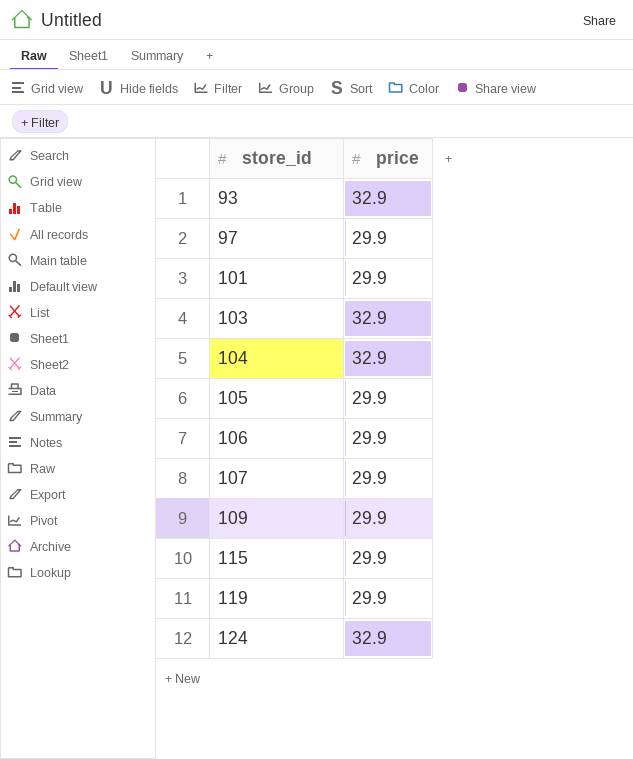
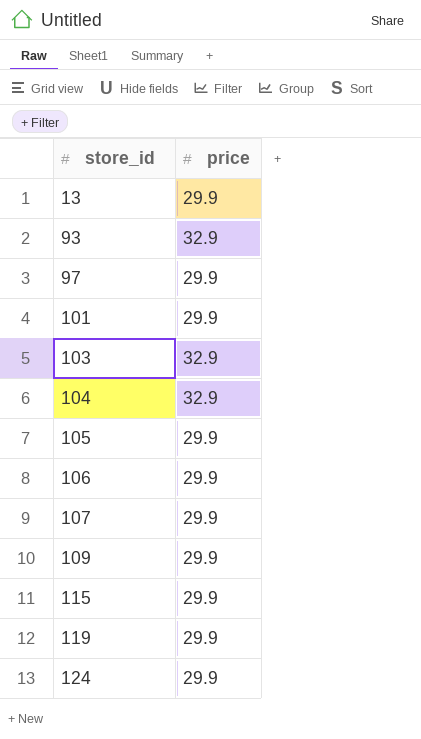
row 13: none -> 29.9
124 | price: 32.9 -> 29.9

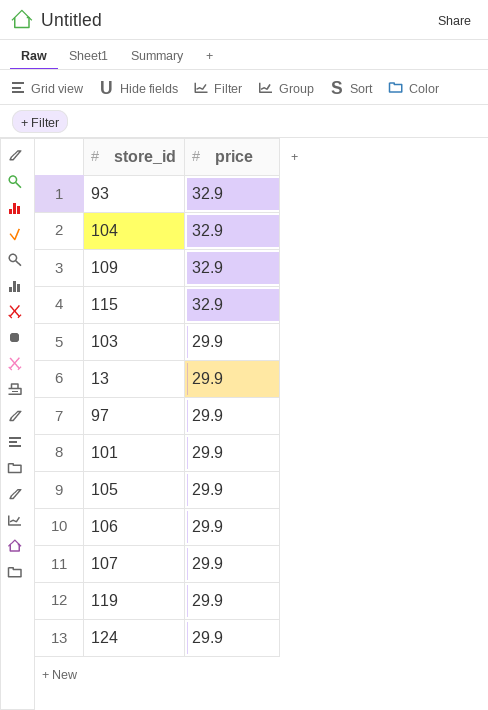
row order: store_id ascending -> price descending
109 | price: 29.9 -> 32.9
115 | price: 29.9 -> 32.9
103 | price: 32.9 -> 29.9

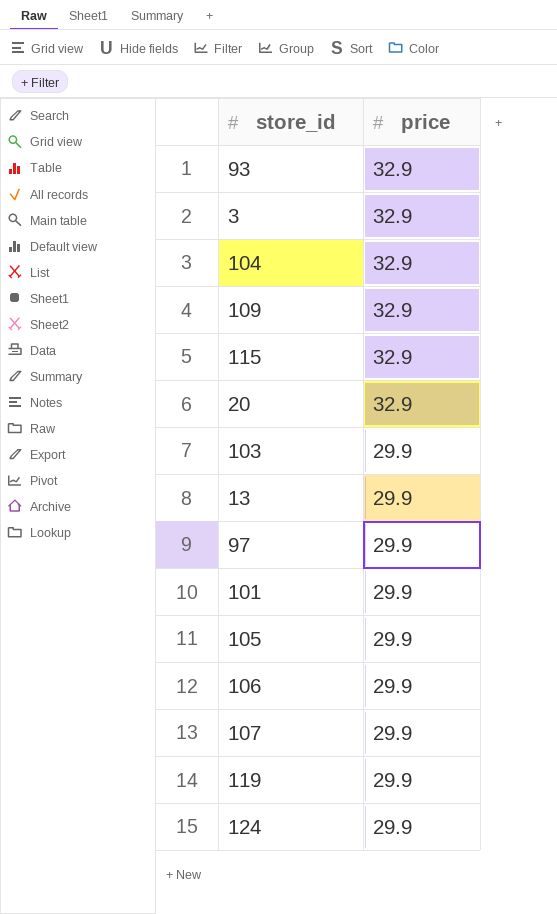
row 3: none -> 32.9
row 20: none -> 32.9

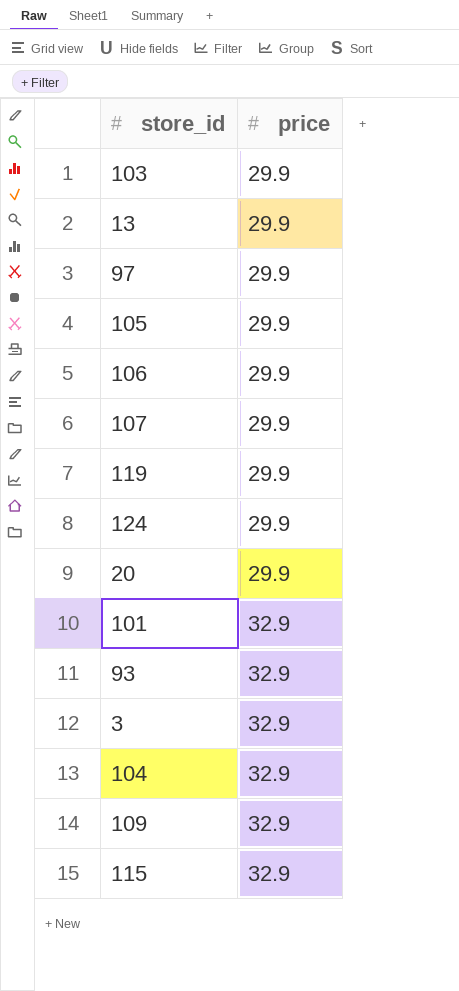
row order: price descending -> price ascending
20 | price: 32.9 -> 29.9
101 | price: 29.9 -> 32.9

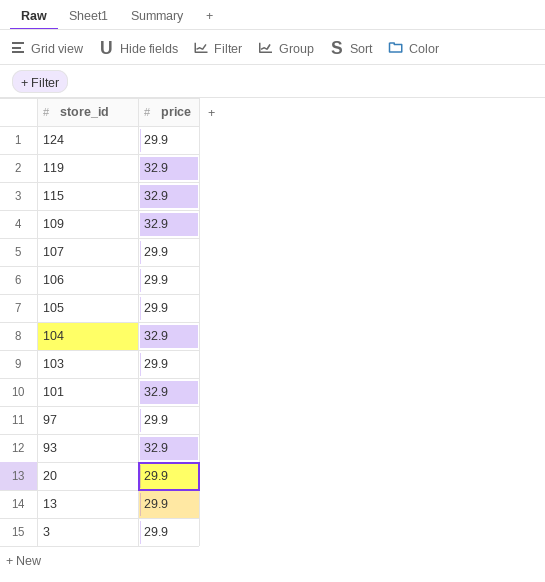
row order: price ascending -> store_id descending
119 | price: 29.9 -> 32.9
3 | price: 32.9 -> 29.9

